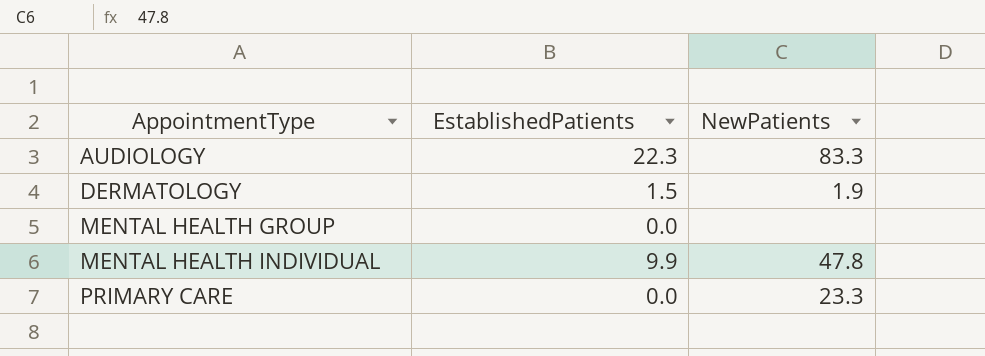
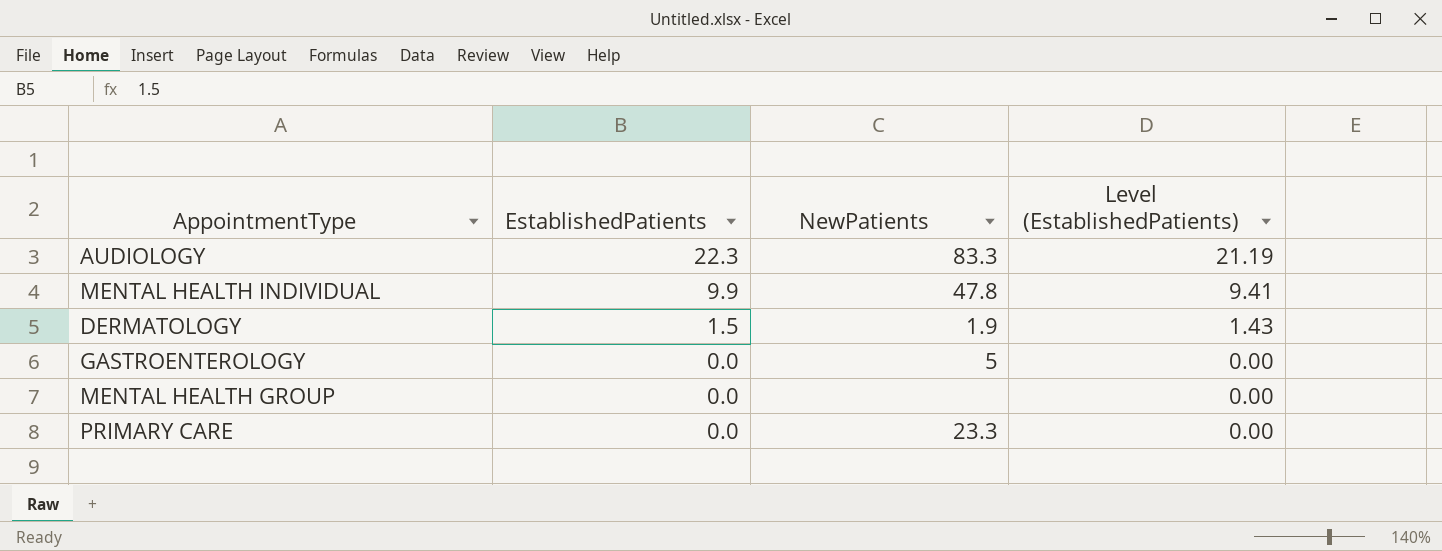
row order: AppointmentType ascending -> EstablishedPatients descending
column Level (EstablishedPatients) | formula: none -> [EstablishedPatients] * 0.95
row GASTROENTEROLOGY: none -> 0.0 | 5 | 0.00

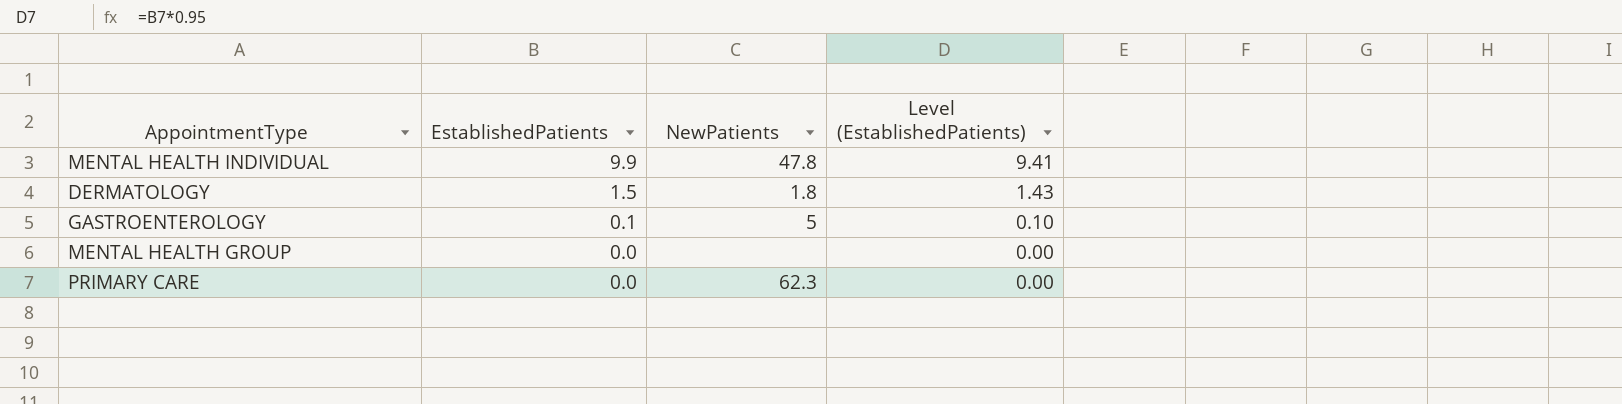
row AUDIOLOGY: 22.3 | 83.3 | 21.19 -> none
DERMATOLOGY | NewPatients: 1.9 -> 1.8
GASTROENTEROLOGY | EstablishedPatients: 0.0 -> 0.1
GASTROENTEROLOGY | Level (EstablishedPatients): 0.00 -> 0.10
PRIMARY CARE | NewPatients: 23.3 -> 62.3

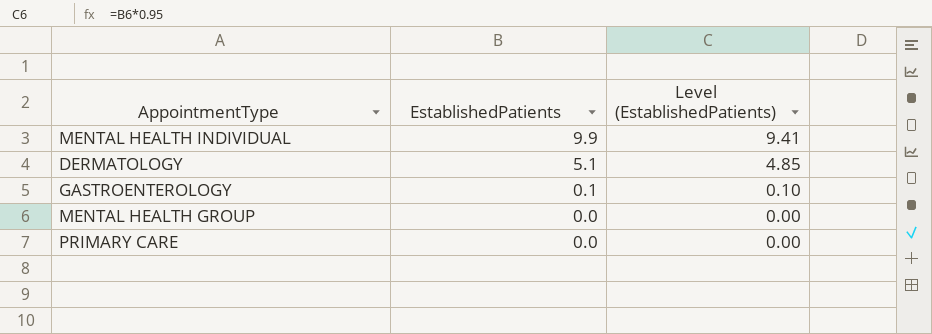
column NewPatients | position: 3 -> none
DERMATOLOGY | EstablishedPatients: 1.5 -> 5.1
DERMATOLOGY | Level (EstablishedPatients): 1.43 -> 4.85

